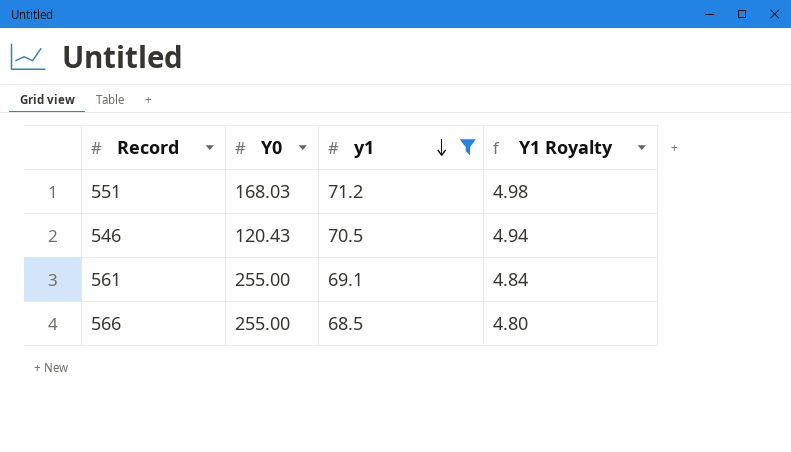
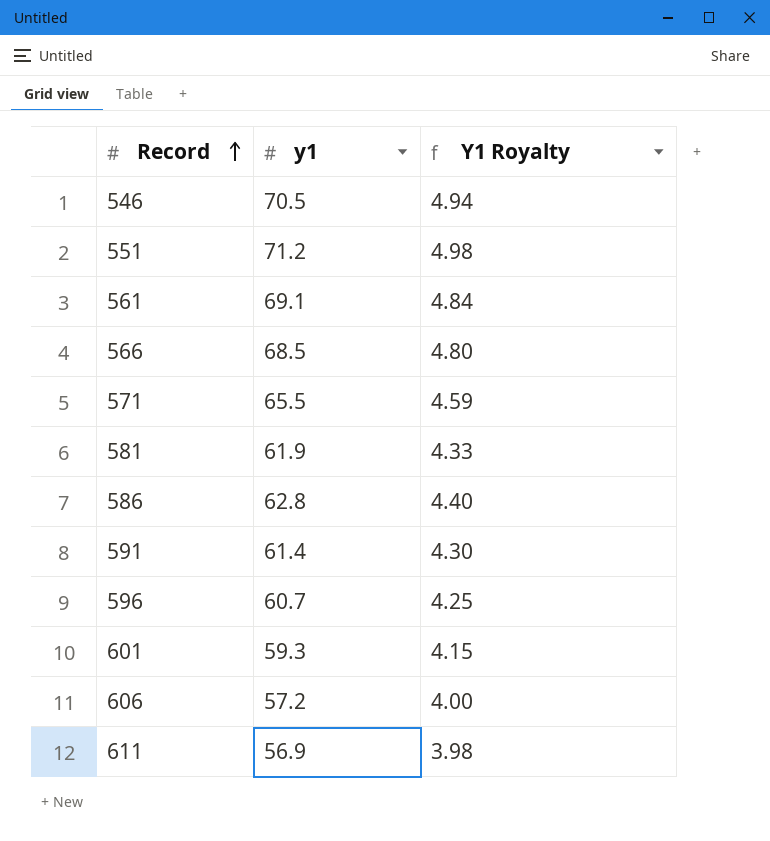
filter: y1 >= 68.5 -> none
row order: y1 descending -> Record ascending
column Y0 | position: 2 -> none

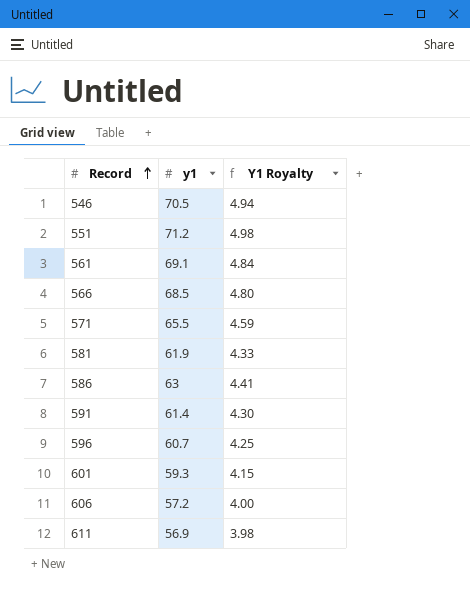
586 | y1: 62.8 -> 63
586 | Y1 Royalty: 4.40 -> 4.41

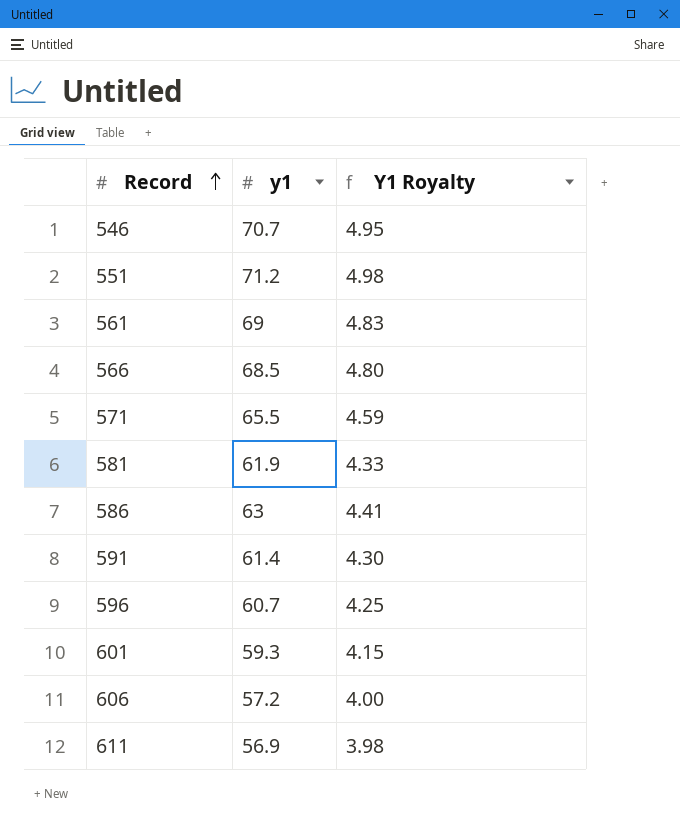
546 | y1: 70.5 -> 70.7
546 | Y1 Royalty: 4.94 -> 4.95
561 | y1: 69.1 -> 69
561 | Y1 Royalty: 4.84 -> 4.83

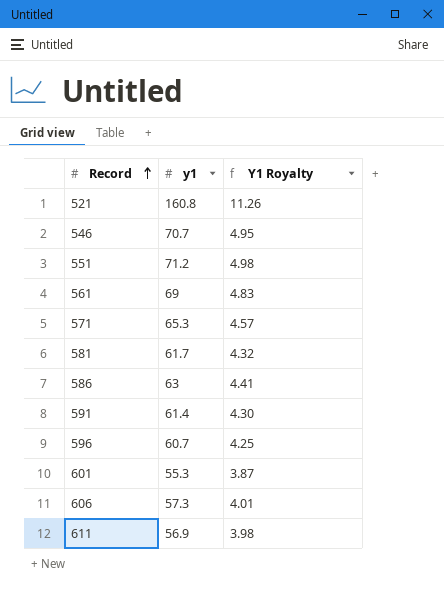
row 566: 68.5 | 4.80 -> none
row 521: none -> 160.8 | 11.26
571 | y1: 65.5 -> 65.3
571 | Y1 Royalty: 4.59 -> 4.57
581 | y1: 61.9 -> 61.7
581 | Y1 Royalty: 4.33 -> 4.32
601 | y1: 59.3 -> 55.3
601 | Y1 Royalty: 4.15 -> 3.87
606 | y1: 57.2 -> 57.3
606 | Y1 Royalty: 4.00 -> 4.01

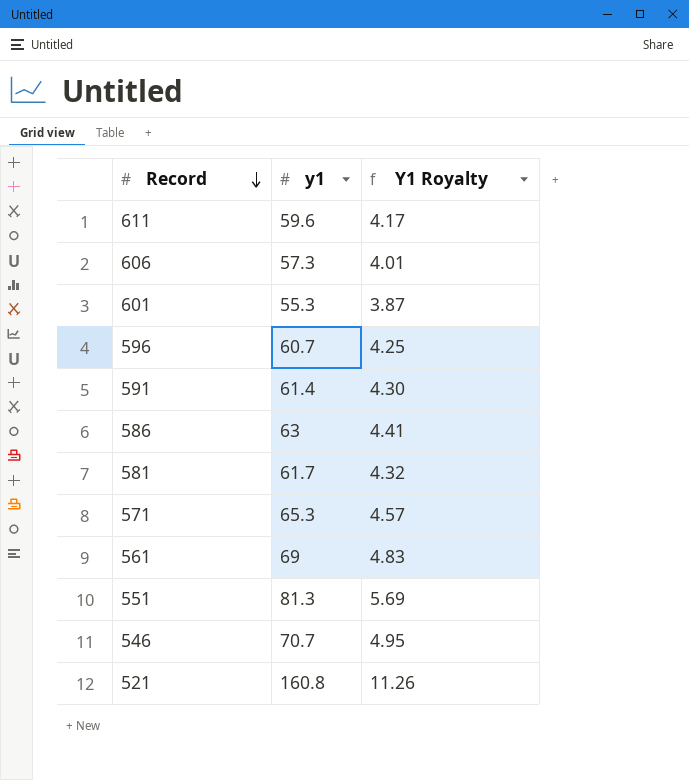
row order: Record ascending -> Record descending
611 | y1: 56.9 -> 59.6
611 | Y1 Royalty: 3.98 -> 4.17
551 | y1: 71.2 -> 81.3
551 | Y1 Royalty: 4.98 -> 5.69

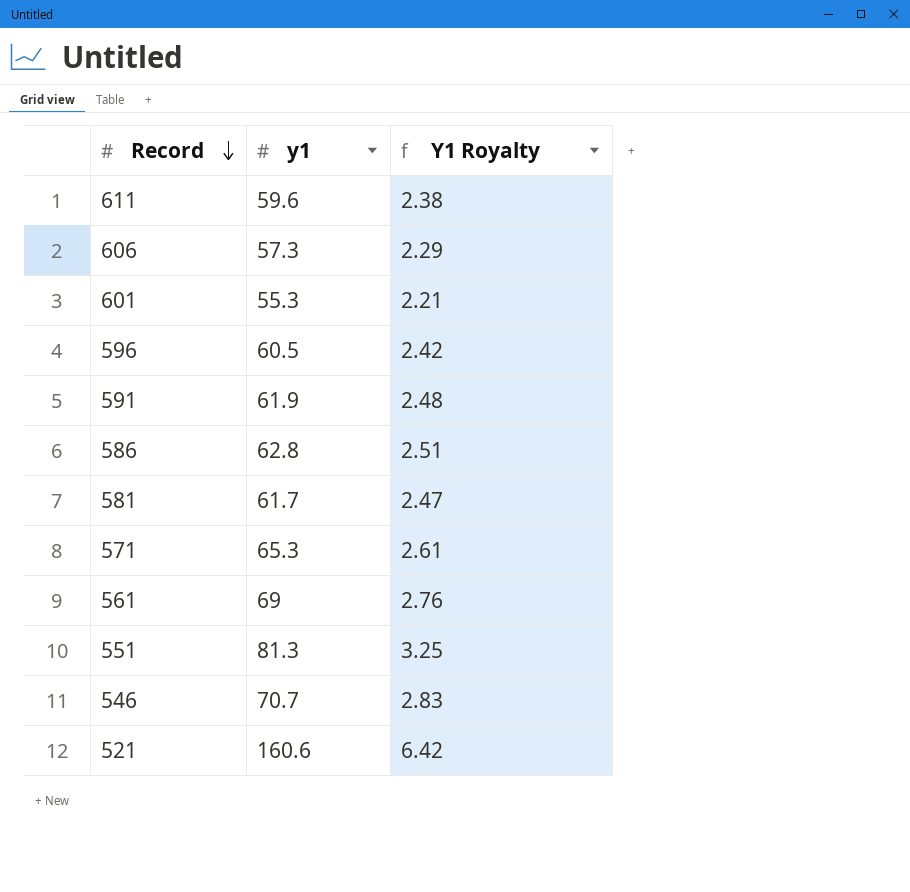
column Y1 Royalty | formula: [y1] * 0.07 -> [y1] * 0.04
596 | y1: 60.7 -> 60.5
591 | y1: 61.4 -> 61.9
586 | y1: 63 -> 62.8
521 | y1: 160.8 -> 160.6

